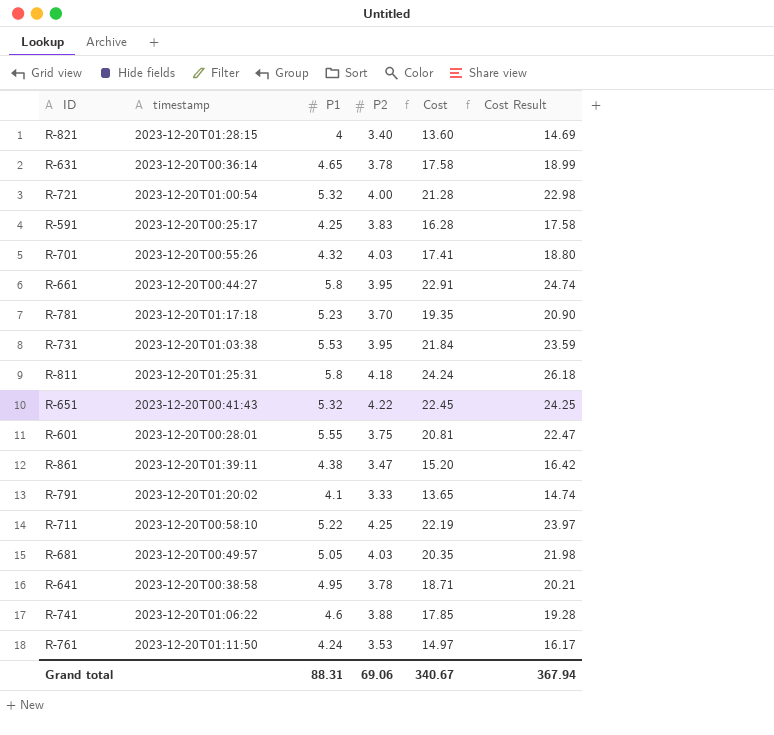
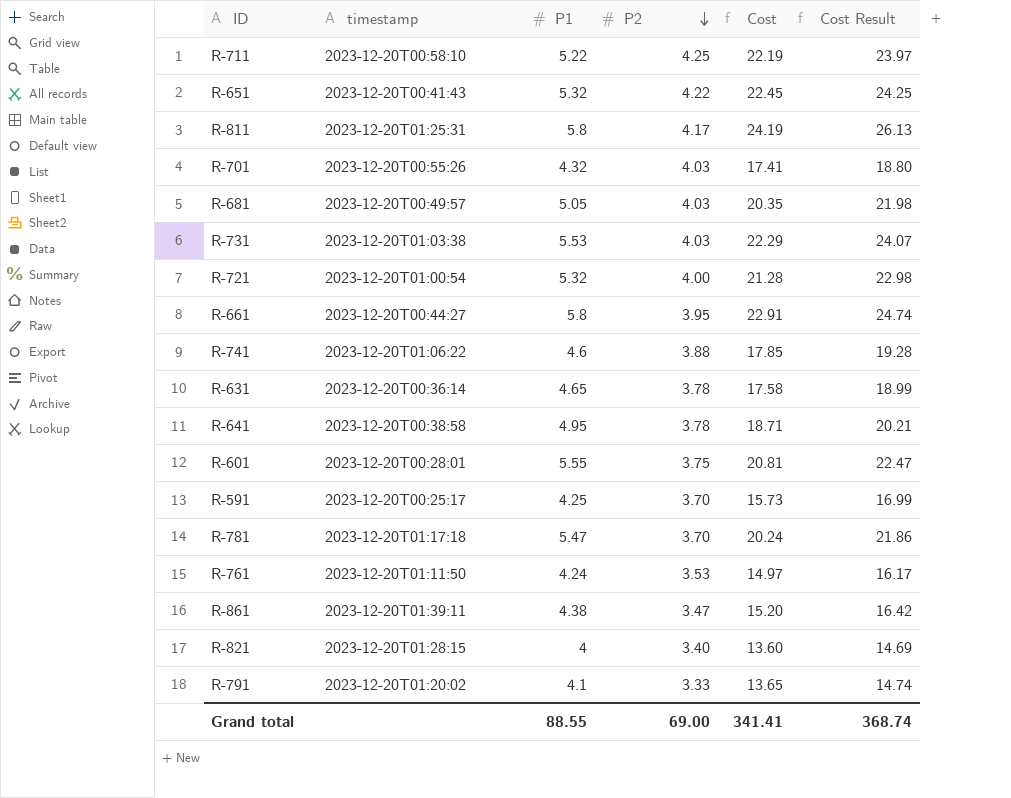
row order: none -> P2 descending
R-811 | P2: 4.18 -> 4.17
R-811 | Cost: 24.24 -> 24.19
R-811 | Cost Result: 26.18 -> 26.13
R-731 | P2: 3.95 -> 4.03
R-731 | Cost: 21.84 -> 22.29
R-731 | Cost Result: 23.59 -> 24.07
R-591 | P2: 3.83 -> 3.70
R-591 | Cost: 16.28 -> 15.73
R-591 | Cost Result: 17.58 -> 16.99
R-781 | P1: 5.23 -> 5.47
R-781 | Cost: 19.35 -> 20.24
R-781 | Cost Result: 20.90 -> 21.86
Grand total | P1: 88.31 -> 88.55
Grand total | P2: 69.06 -> 69.00
Grand total | Cost: 340.67 -> 341.41
Grand total | Cost Result: 367.94 -> 368.74

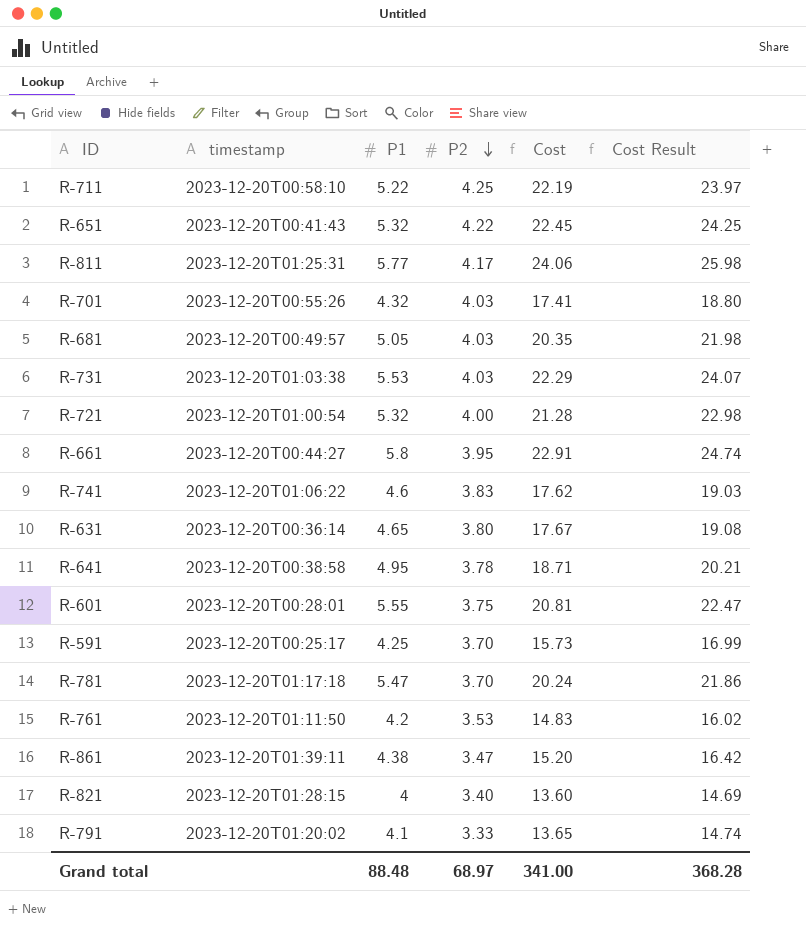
R-811 | P1: 5.8 -> 5.77
R-811 | Cost: 24.19 -> 24.06
R-811 | Cost Result: 26.13 -> 25.98
R-741 | P2: 3.88 -> 3.83
R-741 | Cost: 17.85 -> 17.62
R-741 | Cost Result: 19.28 -> 19.03
R-631 | P2: 3.78 -> 3.80
R-631 | Cost: 17.58 -> 17.67
R-631 | Cost Result: 18.99 -> 19.08
R-761 | P1: 4.24 -> 4.2
R-761 | Cost: 14.97 -> 14.83
R-761 | Cost Result: 16.17 -> 16.02
Grand total | P1: 88.55 -> 88.48
Grand total | P2: 69.00 -> 68.97
Grand total | Cost: 341.41 -> 341.00
Grand total | Cost Result: 368.74 -> 368.28

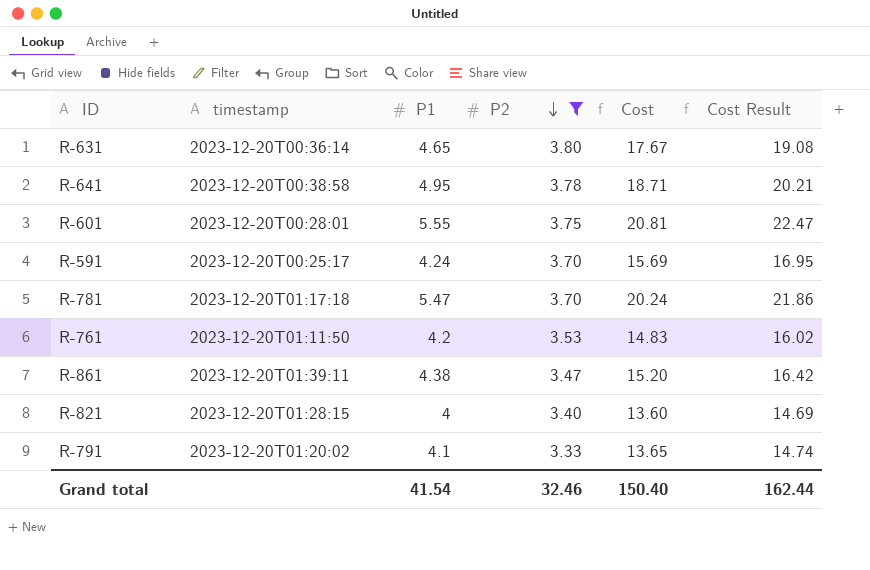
filter: none -> P2 <= 3.80
R-591 | P1: 4.25 -> 4.24
R-591 | Cost: 15.73 -> 15.69
R-591 | Cost Result: 16.99 -> 16.95
Grand total | P1: 88.48 -> 41.54
Grand total | P2: 68.97 -> 32.46
Grand total | Cost: 341.00 -> 150.40
Grand total | Cost Result: 368.28 -> 162.44

